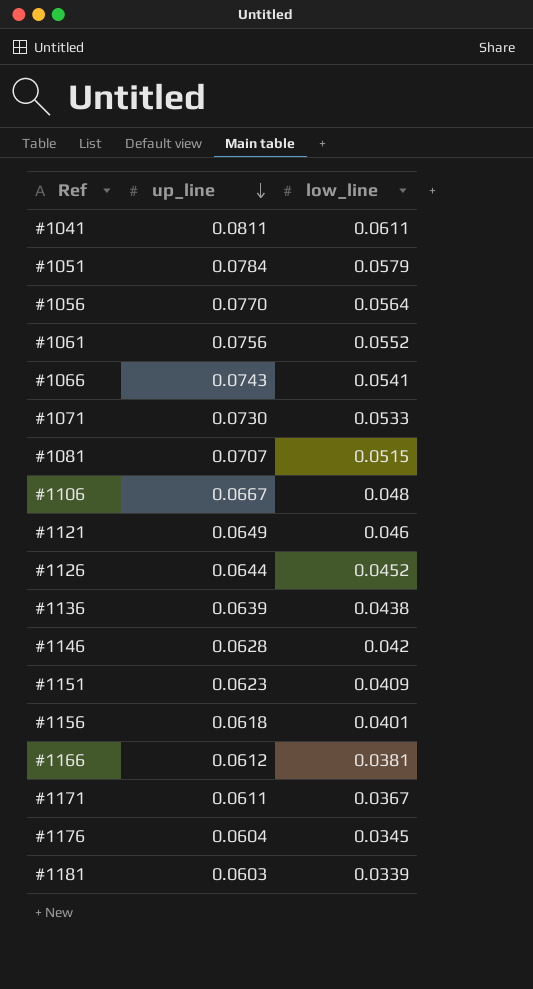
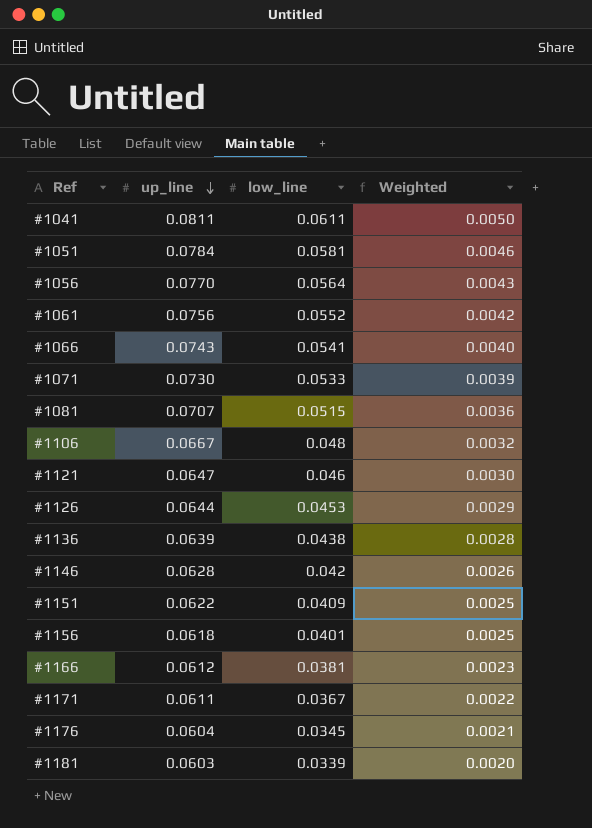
column Weighted | formula: none -> [up_line] * [low_line]
#1051 | low_line: 0.0579 -> 0.0581
#1121 | up_line: 0.0649 -> 0.0647
#1126 | low_line: 0.0452 -> 0.0453
#1151 | up_line: 0.0623 -> 0.0622

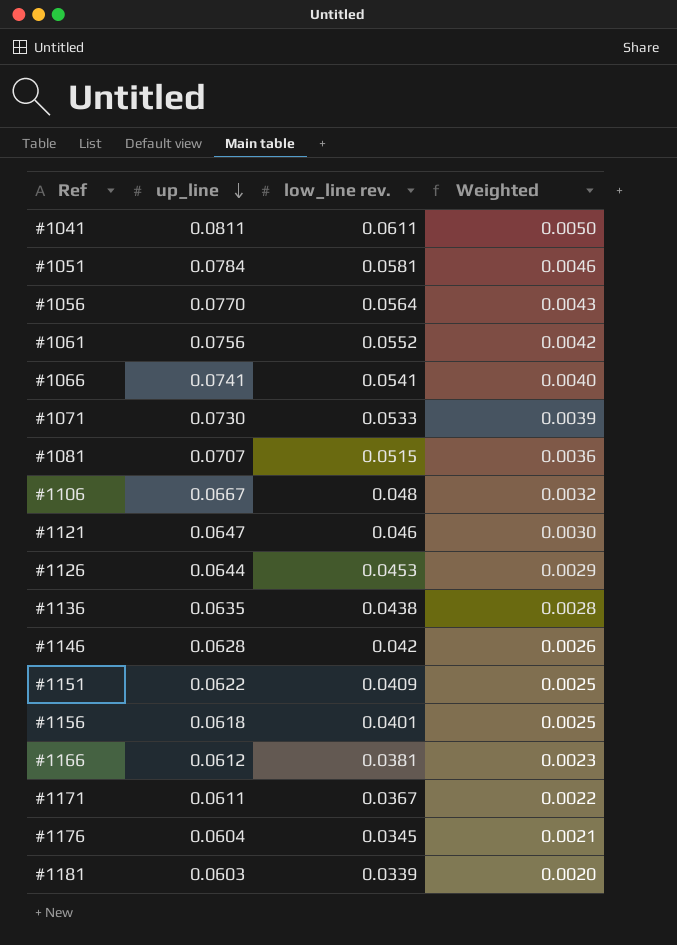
column name: low_line -> low_line rev.
#1066 | up_line: 0.0743 -> 0.0741
#1136 | up_line: 0.0639 -> 0.0635

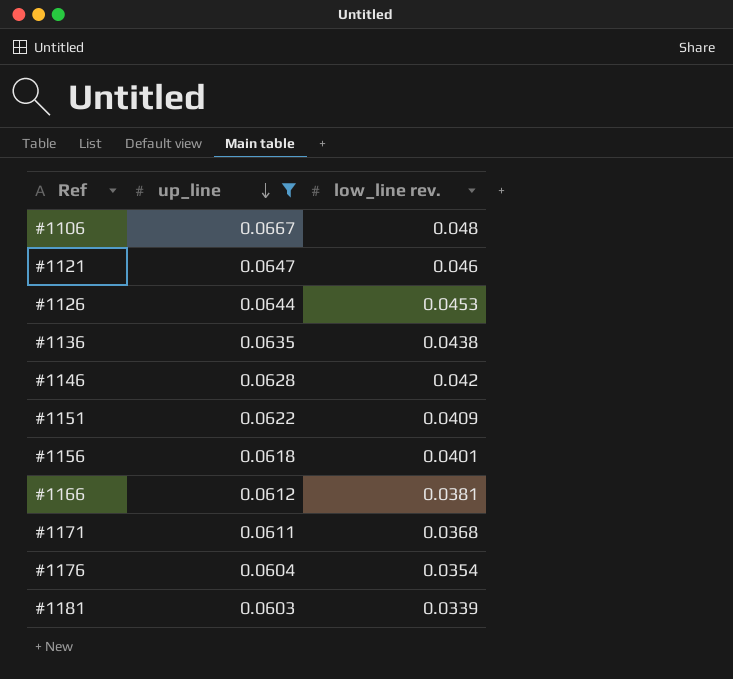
filter: none -> up_line <= 0.0667
column Weighted | formula: [up_line] * [low_line rev.] -> none
#1171 | low_line rev.: 0.0367 -> 0.0368
#1176 | low_line rev.: 0.0345 -> 0.0354

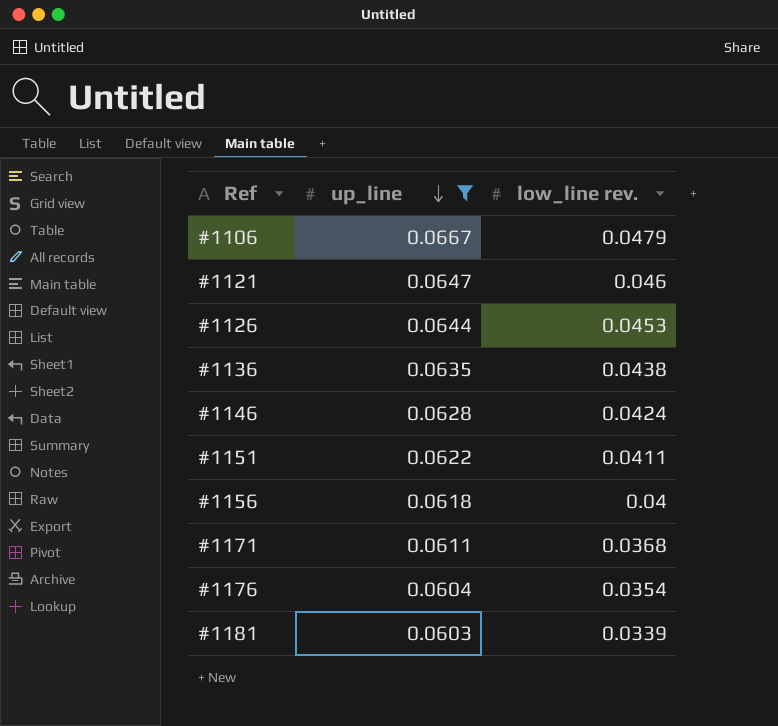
row #1166: 0.0612 | 0.0381 -> none
#1106 | low_line rev.: 0.048 -> 0.0479
#1146 | low_line rev.: 0.042 -> 0.0424
#1151 | low_line rev.: 0.0409 -> 0.0411
#1156 | low_line rev.: 0.0401 -> 0.04

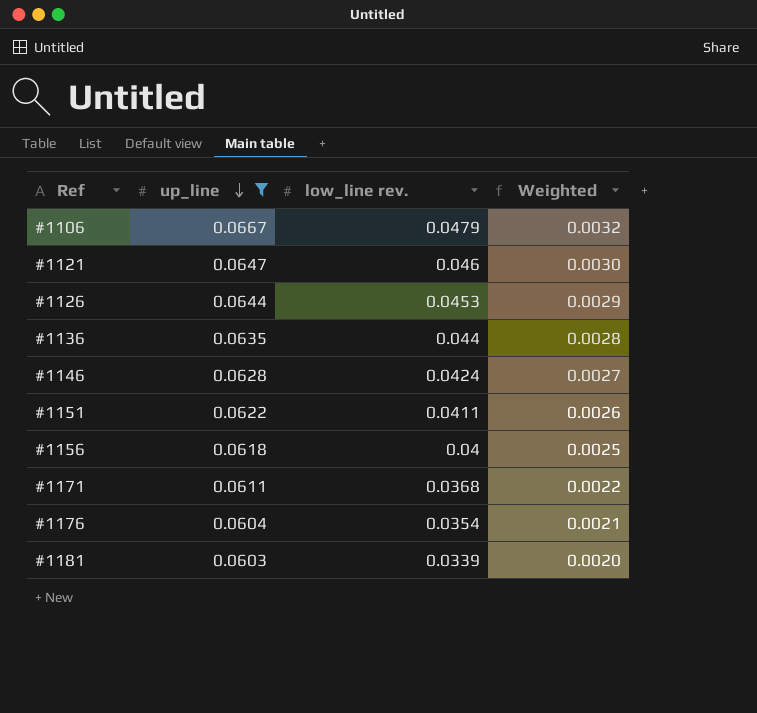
column Weighted | formula: none -> [up_line] * [low_line rev.]
#1136 | low_line rev.: 0.0438 -> 0.044

